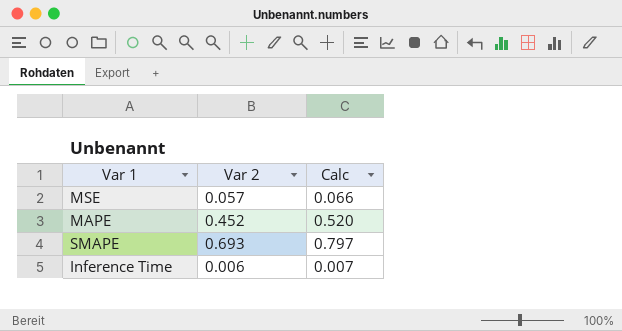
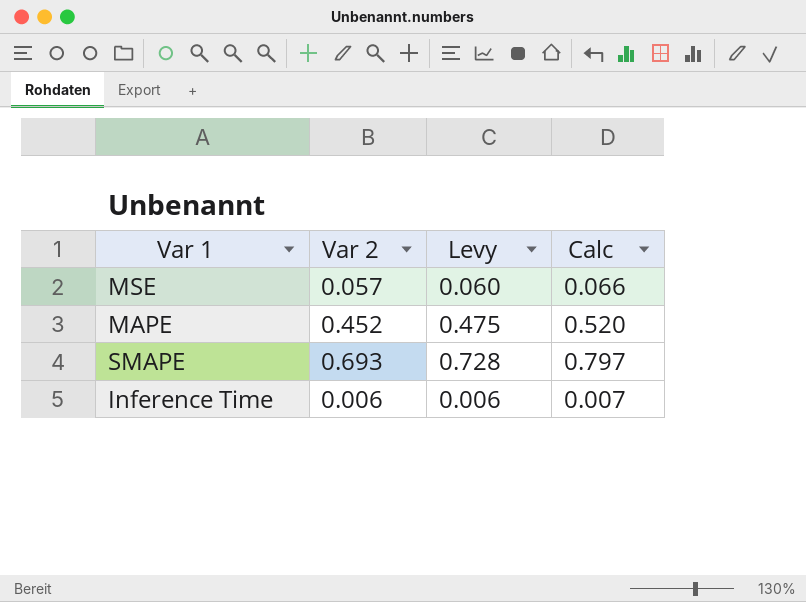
column Levy | formula: none -> [Var 2] * 1.05

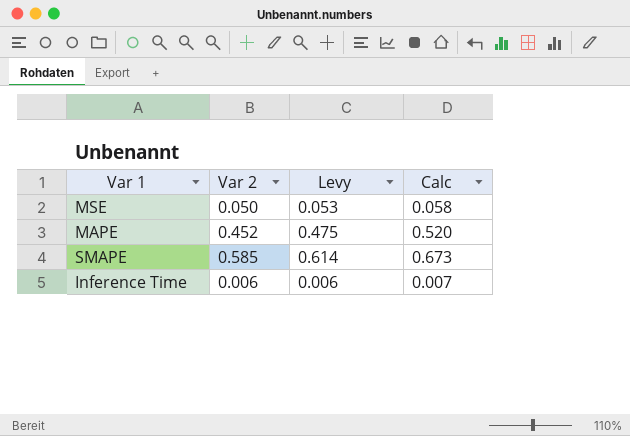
MSE | Var 2: 0.057 -> 0.050
MSE | Levy: 0.060 -> 0.053
MSE | Calc: 0.066 -> 0.058
SMAPE | Var 2: 0.693 -> 0.585
SMAPE | Levy: 0.728 -> 0.614
SMAPE | Calc: 0.797 -> 0.673

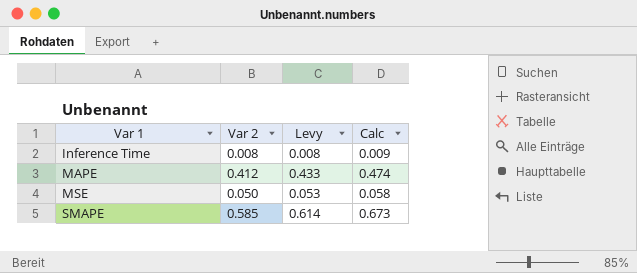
row order: none -> Var 1 ascending
Inference Time | Var 2: 0.006 -> 0.008
Inference Time | Levy: 0.006 -> 0.008
Inference Time | Calc: 0.007 -> 0.009
MAPE | Var 2: 0.452 -> 0.412
MAPE | Levy: 0.475 -> 0.433
MAPE | Calc: 0.520 -> 0.474

